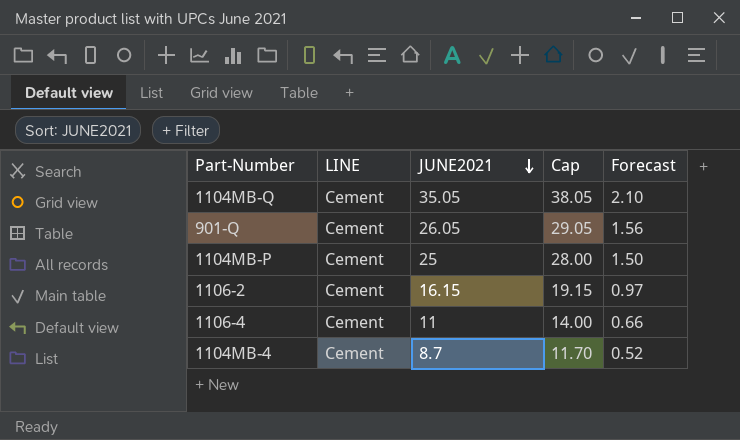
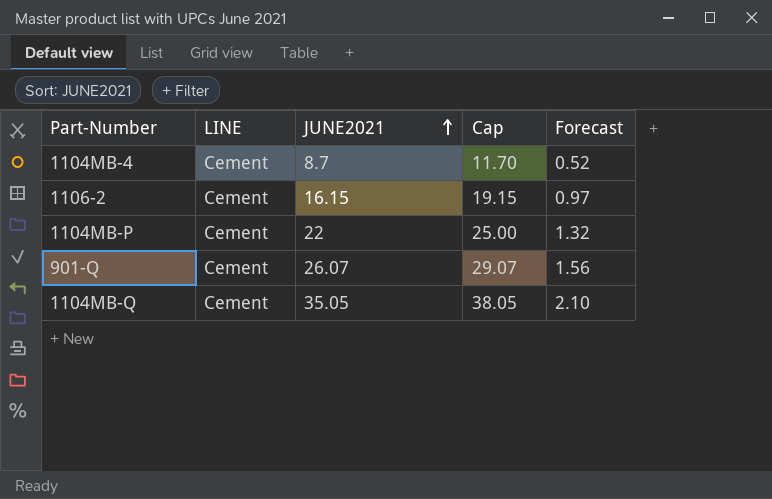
row order: JUNE2021 descending -> JUNE2021 ascending
row 1106-4: Cement | 11 | 14.00 | 0.66 -> none
1104MB-P | JUNE2021: 25 -> 22
1104MB-P | Cap: 28.00 -> 25.00
1104MB-P | Forecast: 1.50 -> 1.32
901-Q | JUNE2021: 26.05 -> 26.07
901-Q | Cap: 29.05 -> 29.07

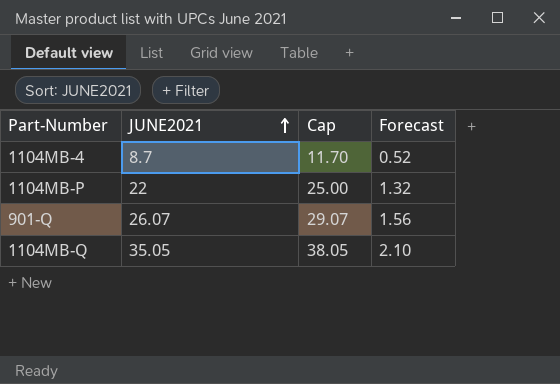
column LINE | position: 2 -> none
row 1106-2: Cement | 16.15 | 19.15 | 0.97 -> none

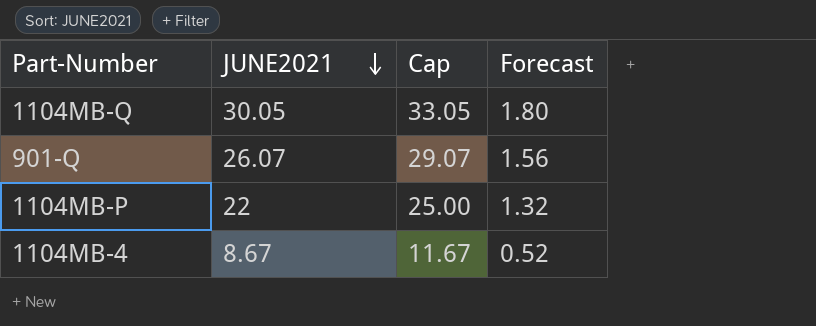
row order: JUNE2021 ascending -> JUNE2021 descending
1104MB-Q | JUNE2021: 35.05 -> 30.05
1104MB-Q | Cap: 38.05 -> 33.05
1104MB-Q | Forecast: 2.10 -> 1.80
1104MB-4 | JUNE2021: 8.7 -> 8.67
1104MB-4 | Cap: 11.70 -> 11.67

